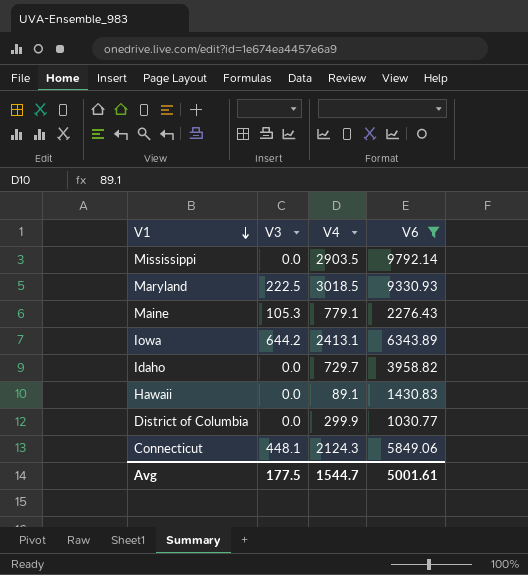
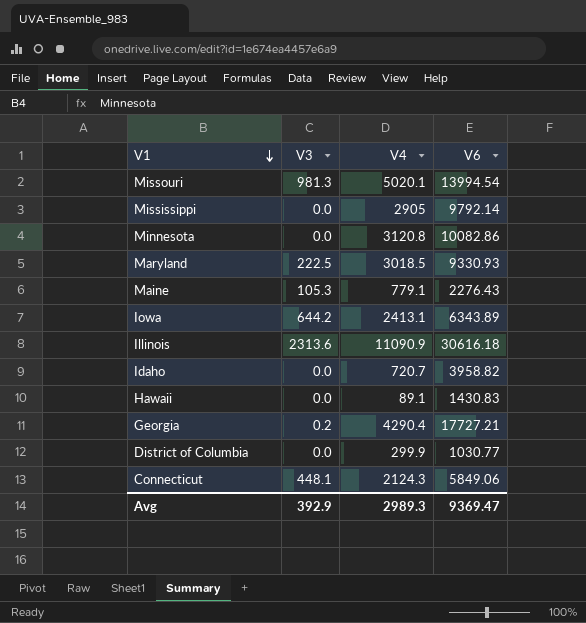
filter: V6 <= 9792.14 -> none
Mississippi | V4: 2903.5 -> 2905
Idaho | V4: 729.7 -> 720.7
Avg | V3: 177.5 -> 392.9
Avg | V4: 1544.7 -> 2989.3
Avg | V6: 5001.61 -> 9369.47

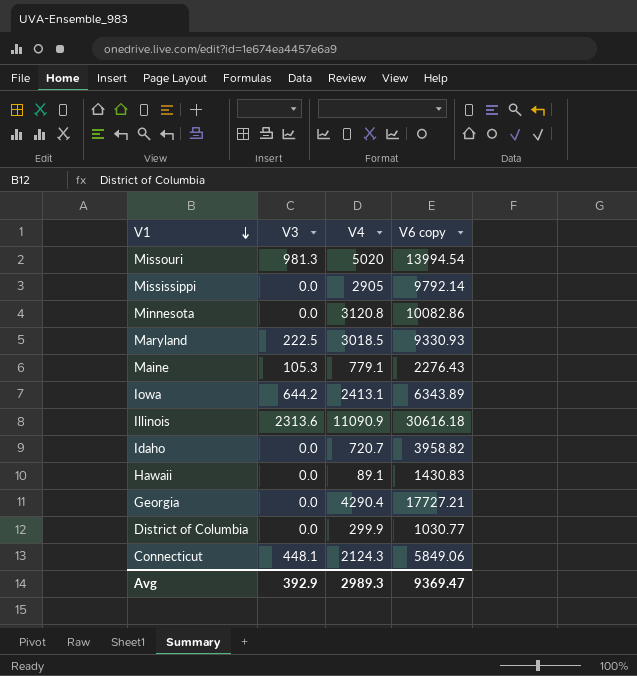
column name: V6 -> V6 copy
Missouri | V4: 5020.1 -> 5020
Georgia | V3: 0.2 -> 0.0

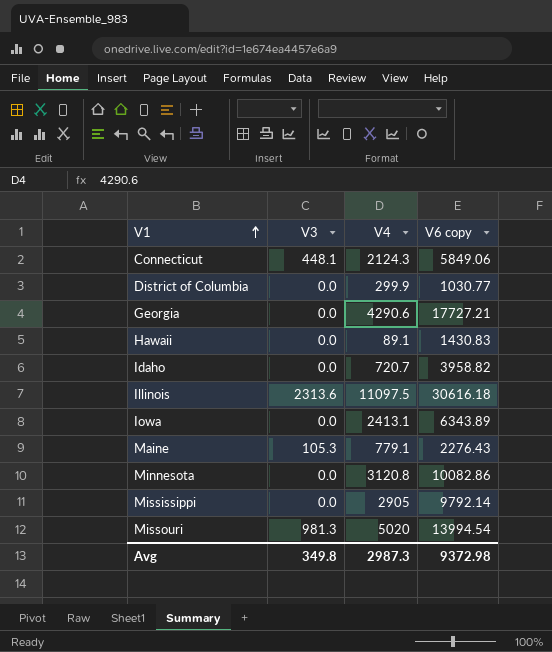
row order: V1 descending -> V1 ascending
row Maryland: 222.5 | 3018.5 | 9330.93 -> none
Georgia | V4: 4290.4 -> 4290.6
Illinois | V4: 11090.9 -> 11097.5
Iowa | V3: 644.2 -> 0.0
Avg | V3: 392.9 -> 349.8
Avg | V4: 2989.3 -> 2987.3
Avg | V6 copy: 9369.47 -> 9372.98

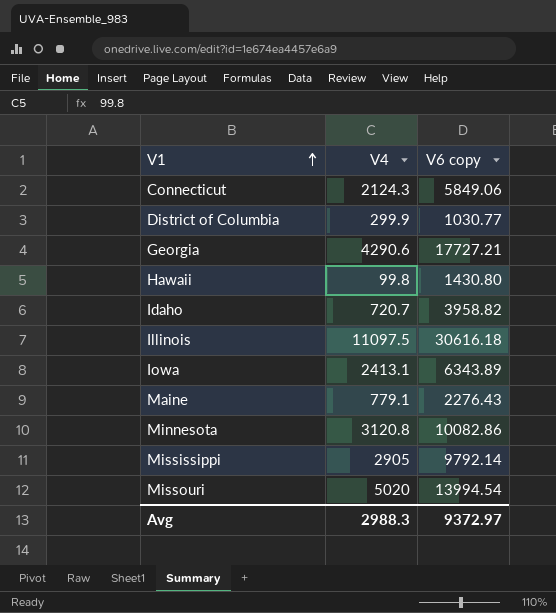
column V3 | position: 2 -> none
Hawaii | V4: 89.1 -> 99.8
Hawaii | V6 copy: 1430.83 -> 1430.80
Avg | V4: 2987.3 -> 2988.3
Avg | V6 copy: 9372.98 -> 9372.97

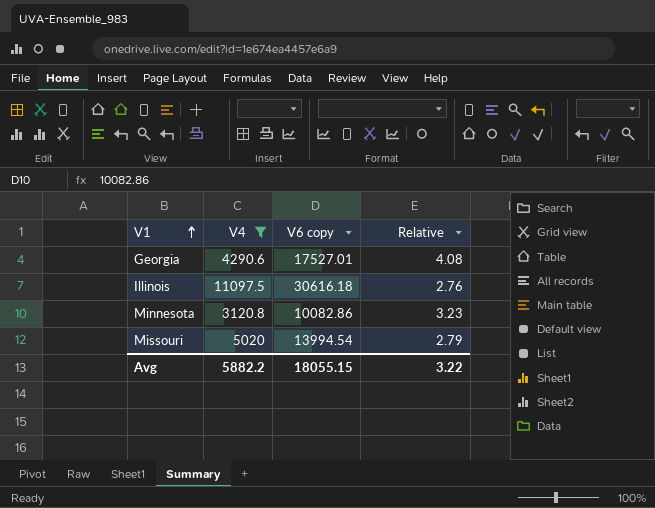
filter: none -> V4 >= 3120.8
column Relative | formula: none -> [V6 copy] / [V4]
Georgia | V6 copy: 17727.21 -> 17527.01
Avg | V4: 2988.3 -> 5882.2
Avg | V6 copy: 9372.97 -> 18055.15

